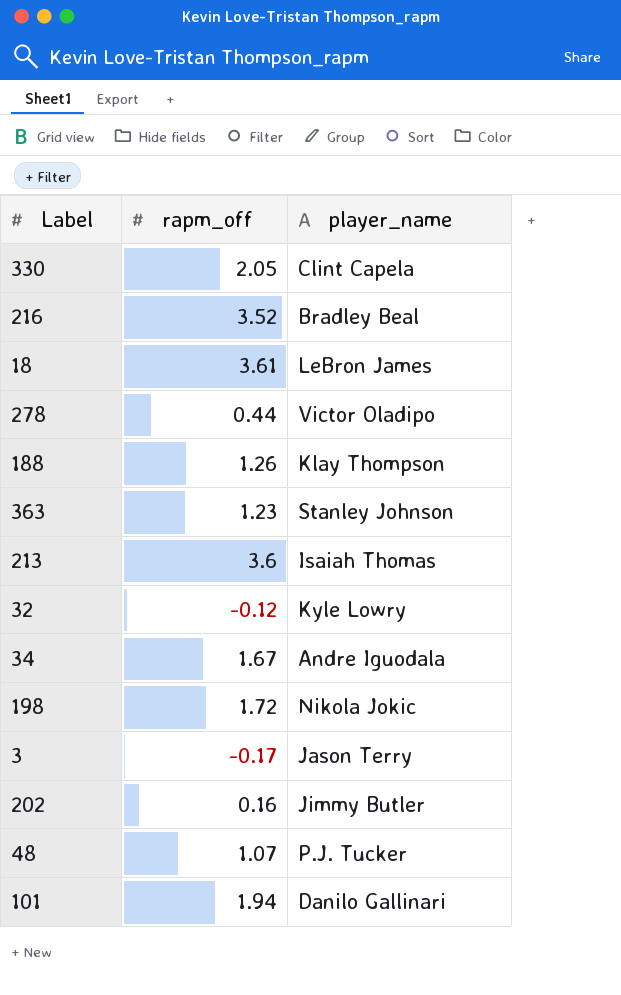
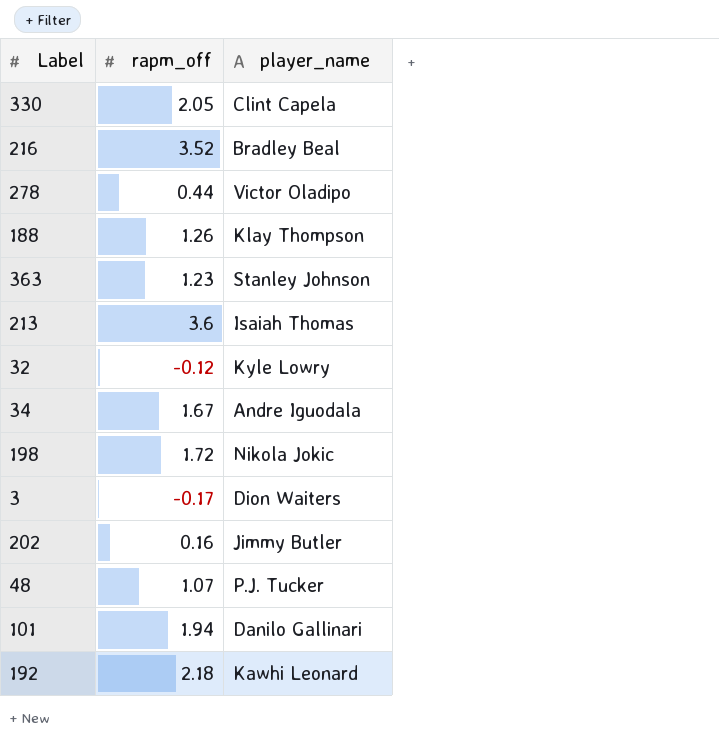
row 18: 3.61 | LeBron James -> none
3 | player_name: Jason Terry -> Dion Waiters
row 192: none -> 2.18 | Kawhi Leonard

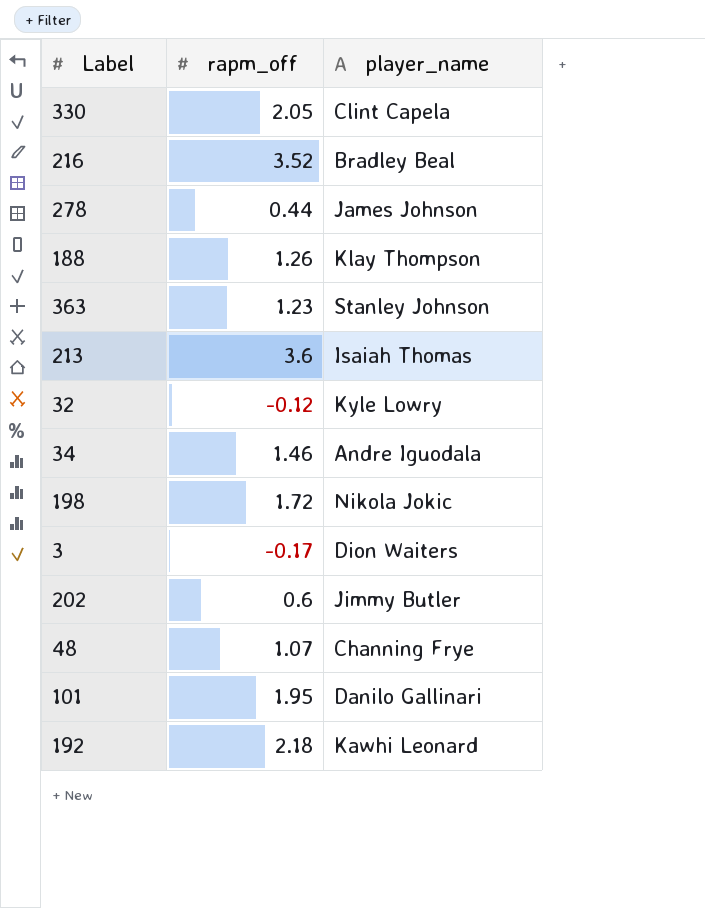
278 | player_name: Victor Oladipo -> James Johnson
34 | rapm_off: 1.67 -> 1.46
202 | rapm_off: 0.16 -> 0.6
48 | player_name: P.J. Tucker -> Channing Frye
101 | rapm_off: 1.94 -> 1.95

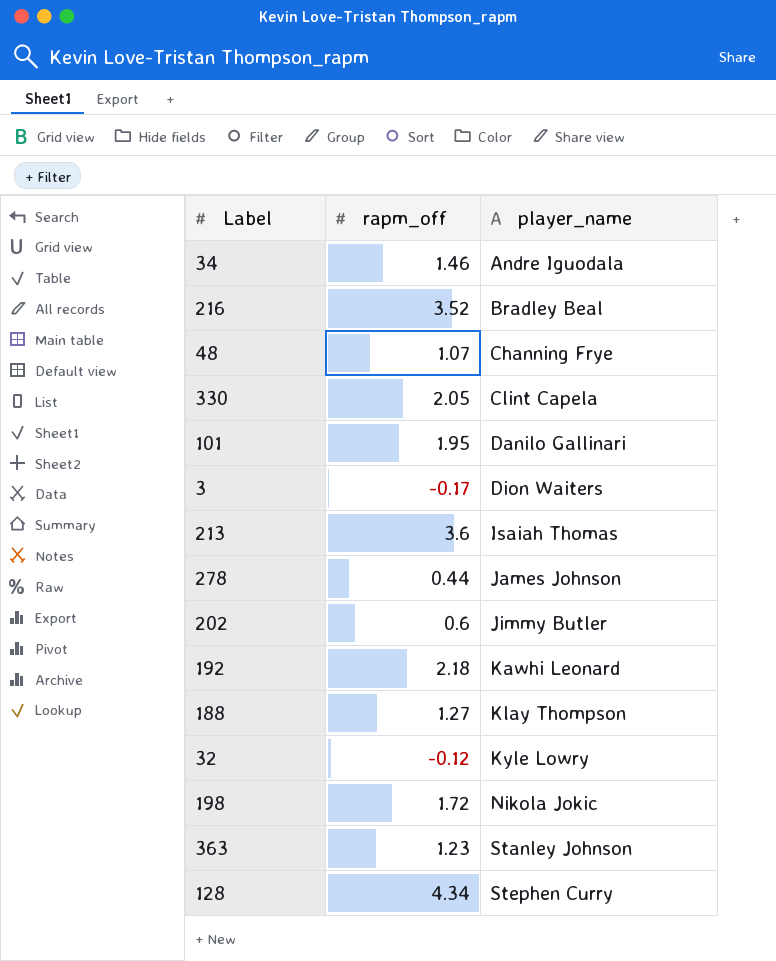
row order: none -> player_name ascending
188 | rapm_off: 1.26 -> 1.27
row 128: none -> 4.34 | Stephen Curry

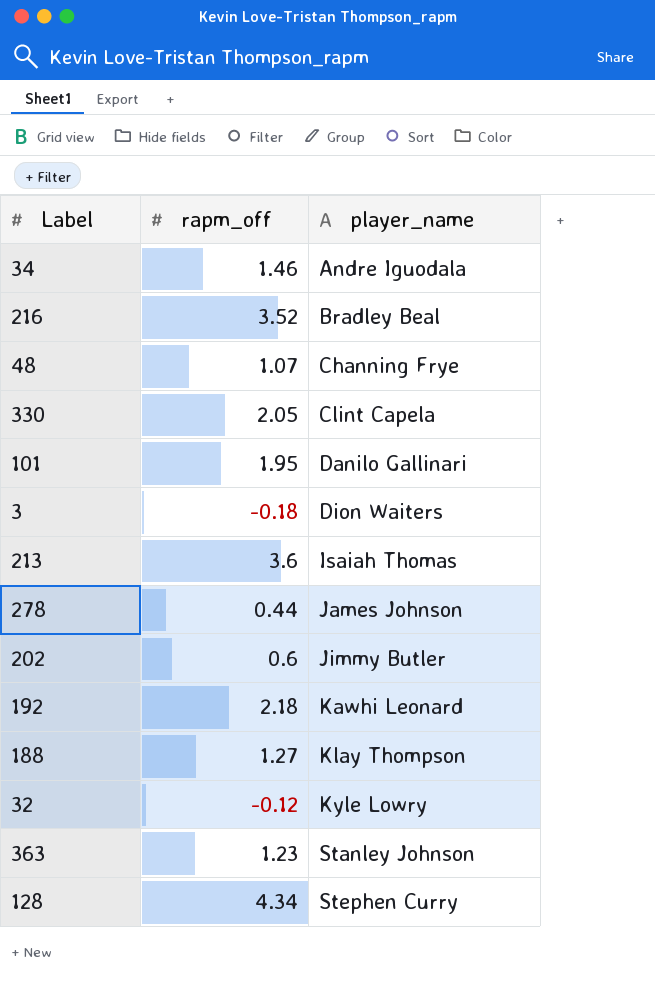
row 198: 1.72 | Nikola Jokic -> none
3 | rapm_off: -0.17 -> -0.18

